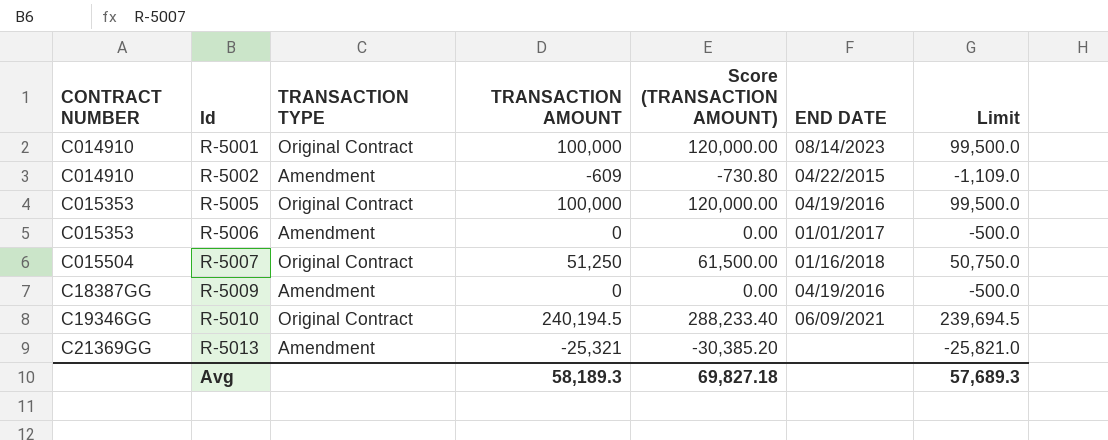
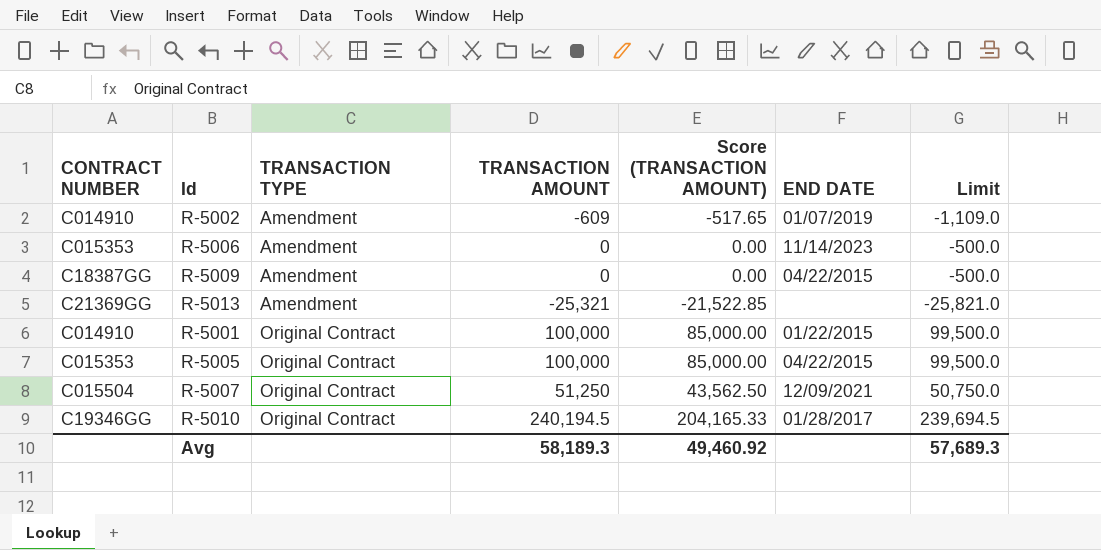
row order: CONTRACT NUMBER ascending -> TRANSACTION TYPE ascending
column Score (TRANSACTION AMOUNT) | formula: [TRANSACTION AMOUNT] * 1.2 -> [TRANSACTION AMOUNT] * 0.85
R-5002 | END DATE: 04/22/2015 -> 01/07/2019
R-5006 | END DATE: 01/01/2017 -> 11/14/2023
R-5009 | END DATE: 04/19/2016 -> 04/22/2015
R-5001 | END DATE: 08/14/2023 -> 01/22/2015
R-5005 | END DATE: 04/19/2016 -> 04/22/2015
R-5007 | END DATE: 01/16/2018 -> 12/09/2021
R-5010 | END DATE: 06/09/2021 -> 01/28/2017
Avg | Score (TRANSACTION AMOUNT): 69,827.18 -> 49,460.92

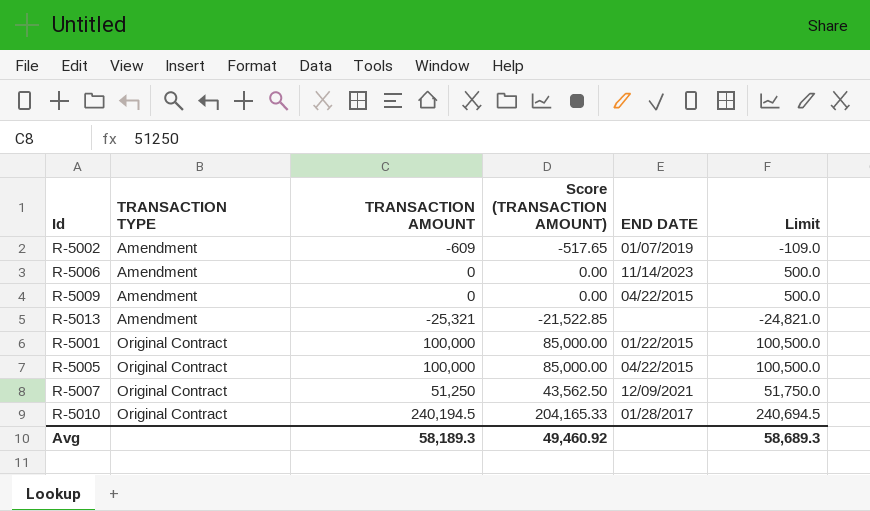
column CONTRACT NUMBER | position: 1 -> none
column Limit | formula: [TRANSACTION AMOUNT] - 500 -> [TRANSACTION AMOUNT] + 500
Avg | Limit: 57,689.3 -> 58,689.3

